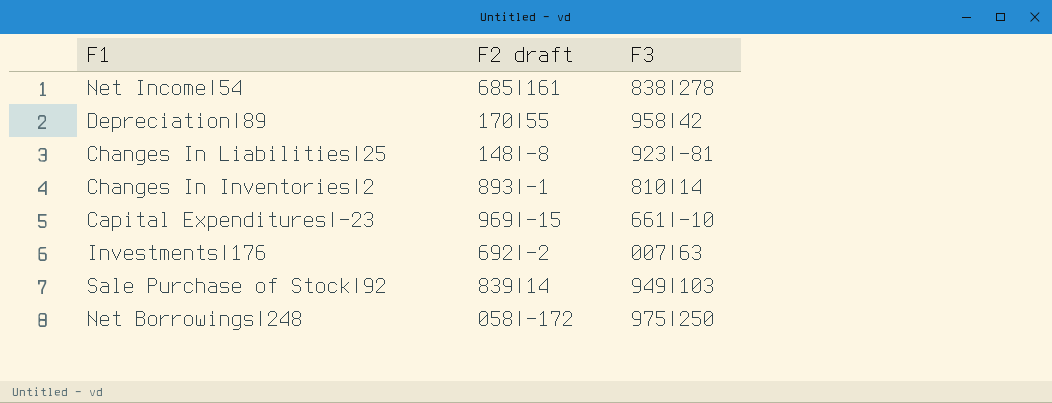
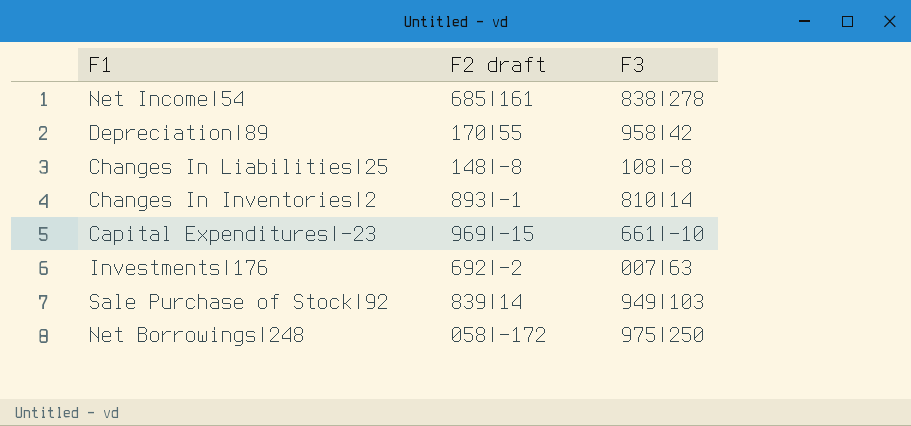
Changes In Liabilities|25 | F3: 923|-81 -> 108|-8

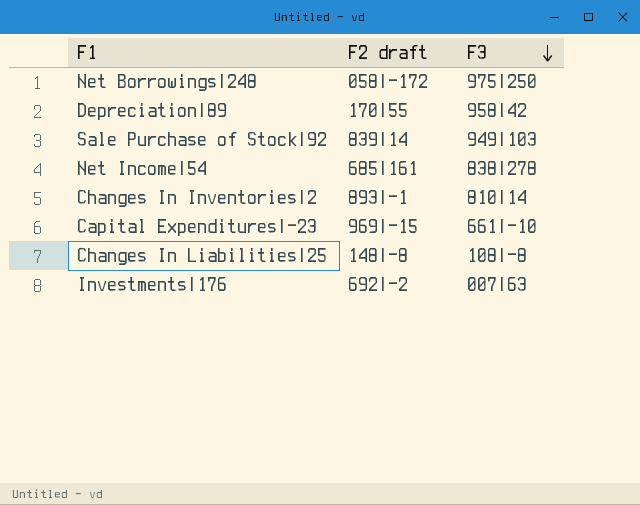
row order: none -> F3 descending

